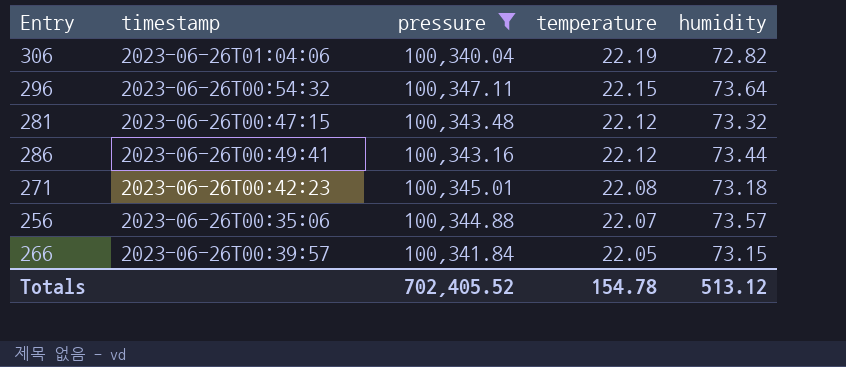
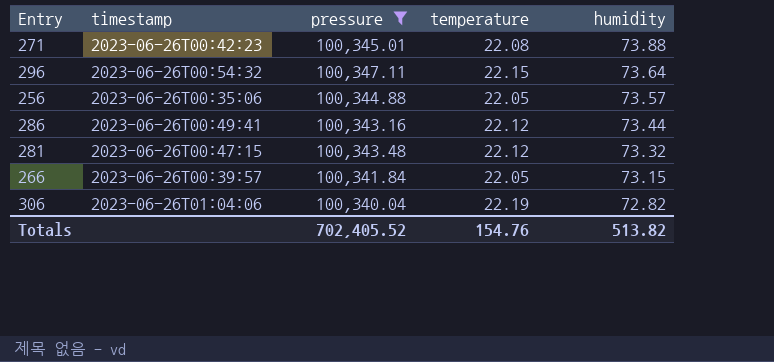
row order: temperature descending -> humidity descending
271 | humidity: 73.18 -> 73.88
256 | temperature: 22.07 -> 22.05
Totals | temperature: 154.78 -> 154.76
Totals | humidity: 513.12 -> 513.82

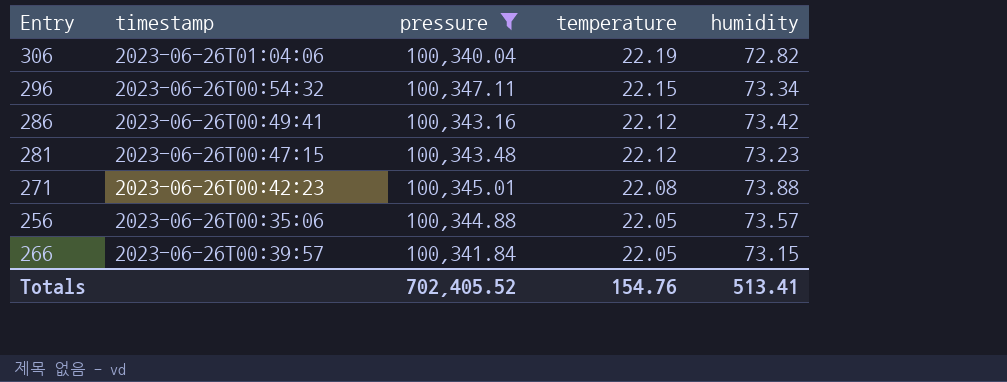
row order: humidity descending -> temperature descending
296 | humidity: 73.64 -> 73.34
286 | humidity: 73.44 -> 73.42
281 | humidity: 73.32 -> 73.23
Totals | humidity: 513.82 -> 513.41

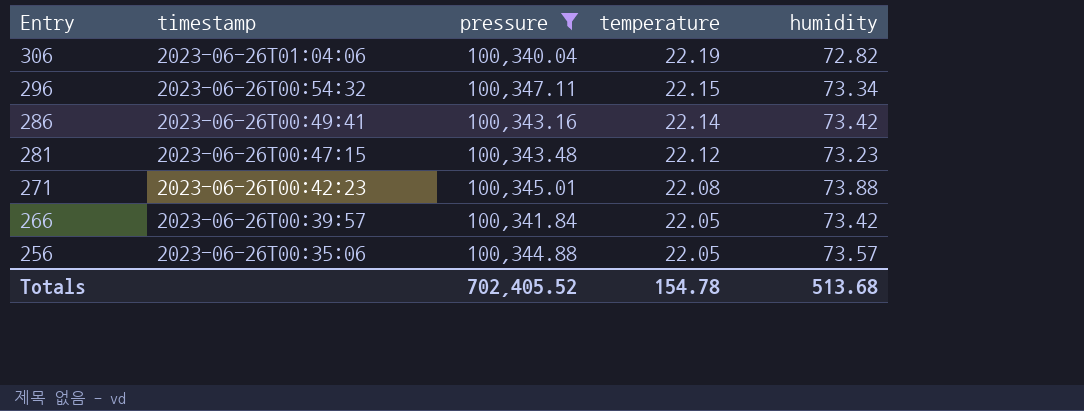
row order: temperature descending -> Entry descending
286 | temperature: 22.12 -> 22.14
266 | humidity: 73.15 -> 73.42
Totals | temperature: 154.76 -> 154.78
Totals | humidity: 513.41 -> 513.68

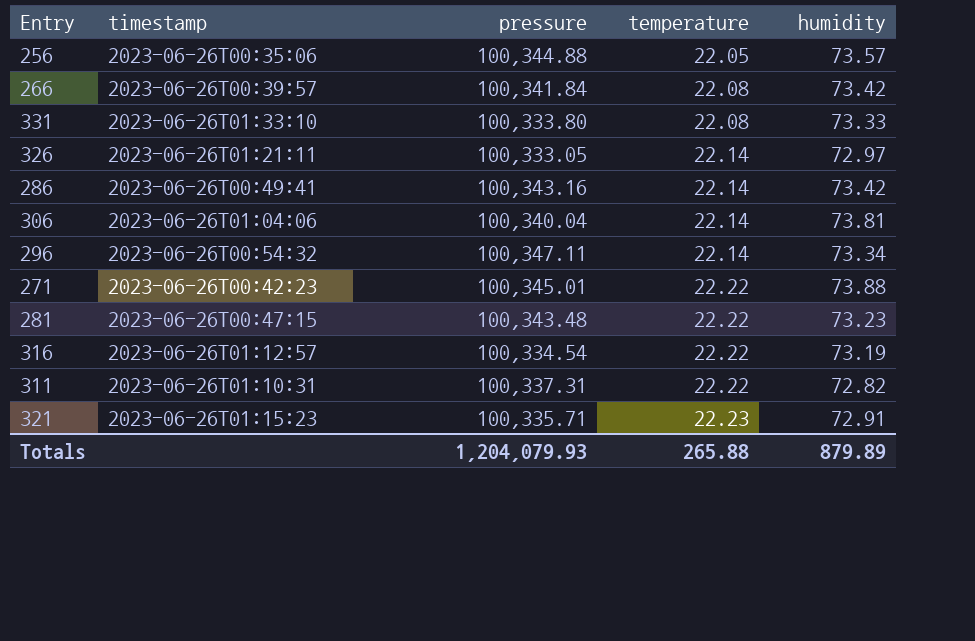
filter: pressure >= 100,340.04 -> none
row order: Entry descending -> temperature ascending
266 | temperature: 22.05 -> 22.08
306 | temperature: 22.19 -> 22.14
306 | humidity: 72.82 -> 73.81
296 | temperature: 22.15 -> 22.14
271 | temperature: 22.08 -> 22.22
281 | temperature: 22.12 -> 22.22
Totals | pressure: 702,405.52 -> 1,204,079.93
Totals | temperature: 154.78 -> 265.88
Totals | humidity: 513.68 -> 879.89

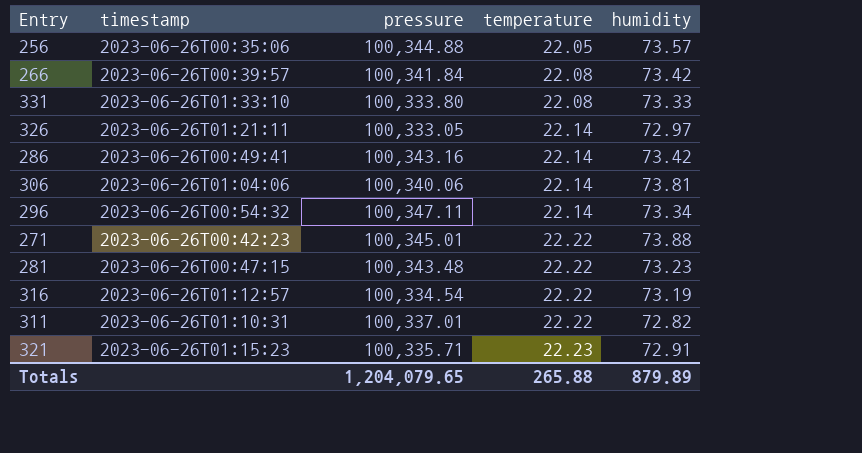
306 | pressure: 100,340.04 -> 100,340.06
311 | pressure: 100,337.31 -> 100,337.01
Totals | pressure: 1,204,079.93 -> 1,204,079.65

